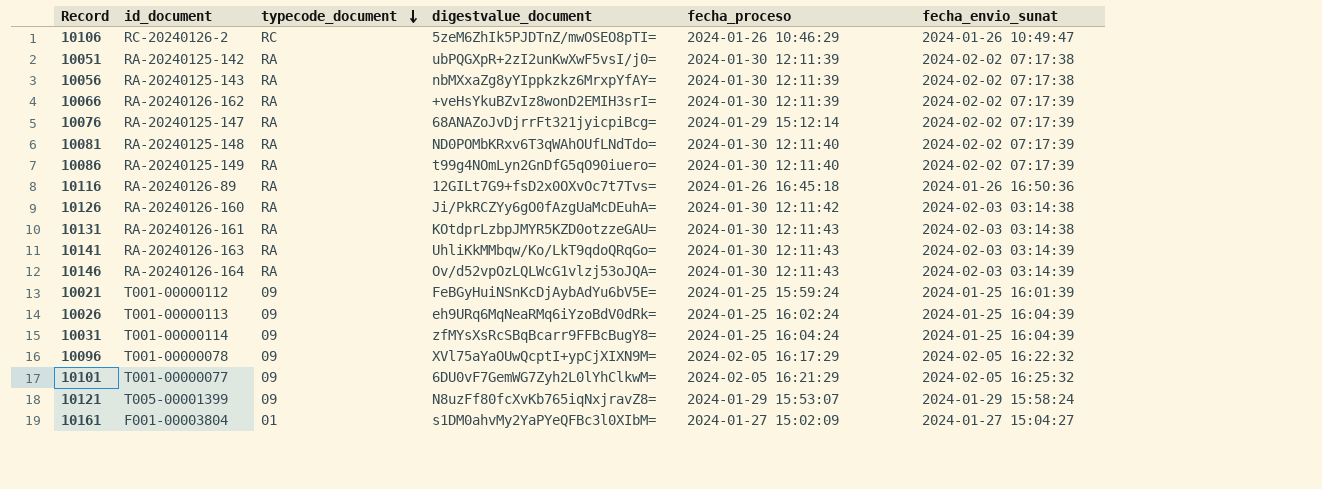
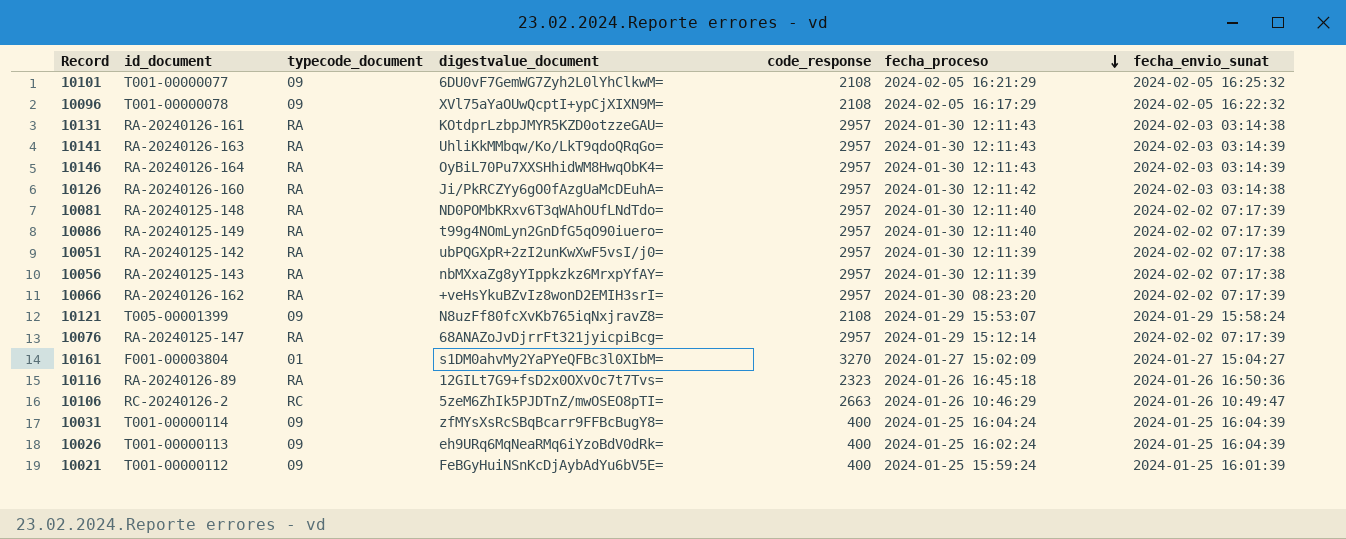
row order: typecode_document descending -> fecha_proceso descending
column code_response | position: none -> 5
10146 | digestvalue_document: Ov/d52vpOzLQLWcG1vlzj53oJQA= -> OyBiL70Pu7XXSHhidWM8HwqObK4=
10066 | fecha_proceso: 2024-01-30 12:11:39 -> 2024-01-30 08:23:20

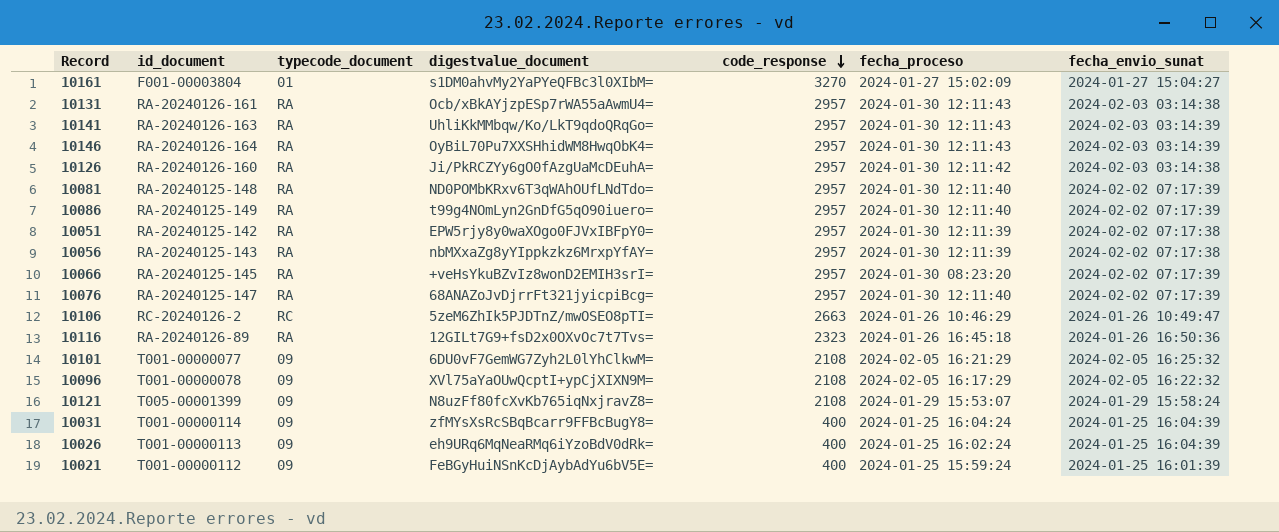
row order: fecha_proceso descending -> code_response descending
10131 | digestvalue_document: KOtdprLzbpJMYR5KZD0otzzeGAU= -> Ocb/xBkAYjzpESp7rWA55aAwmU4=
10051 | digestvalue_document: ubPQGXpR+2zI2unKwXwF5vsI/j0= -> EPW5rjy8y0waXOgo0FJVxIBFpY0=
10066 | id_document: RA-20240126-162 -> RA-20240125-145
10076 | fecha_proceso: 2024-01-29 15:12:14 -> 2024-01-30 12:11:40

